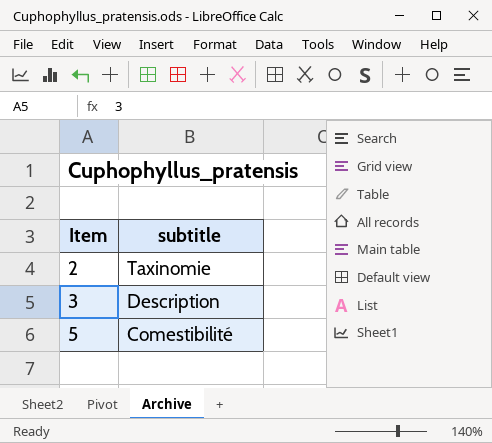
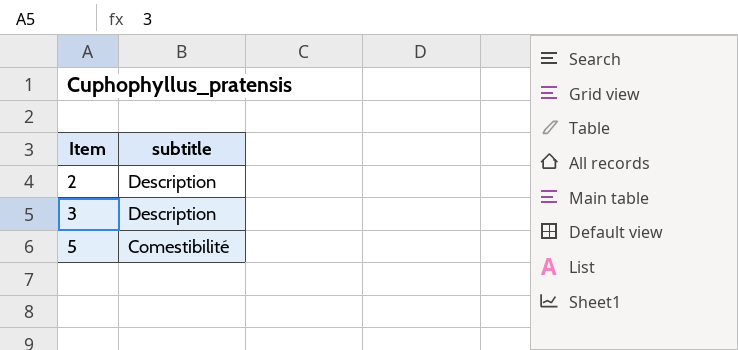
2 | subtitle: Taxinomie -> Description

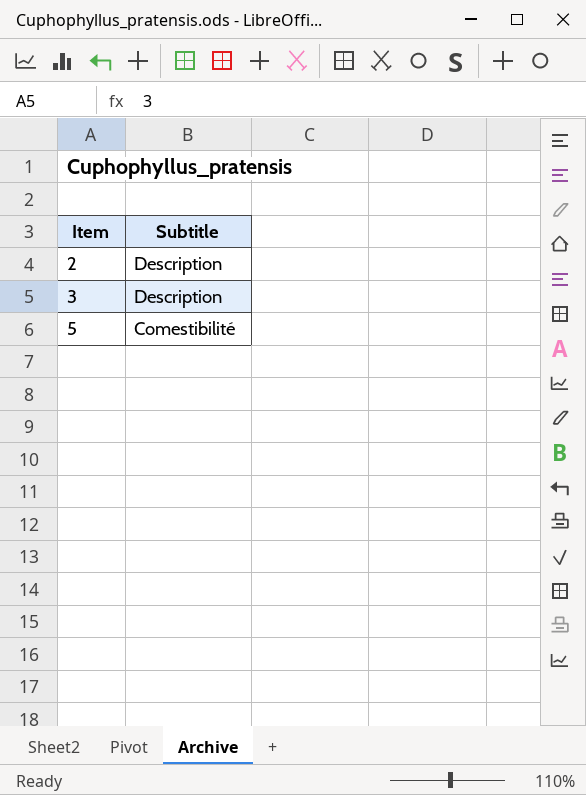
column name: subtitle -> Subtitle

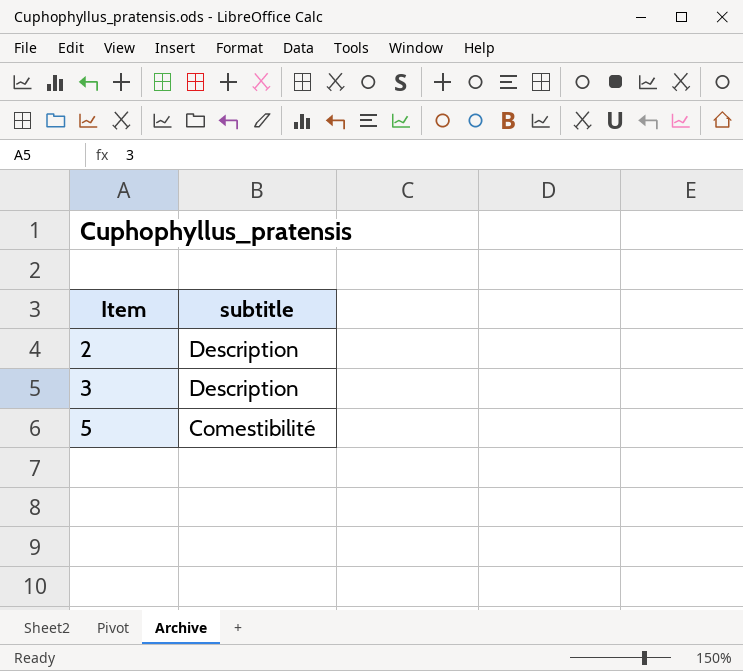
column name: Subtitle -> subtitle

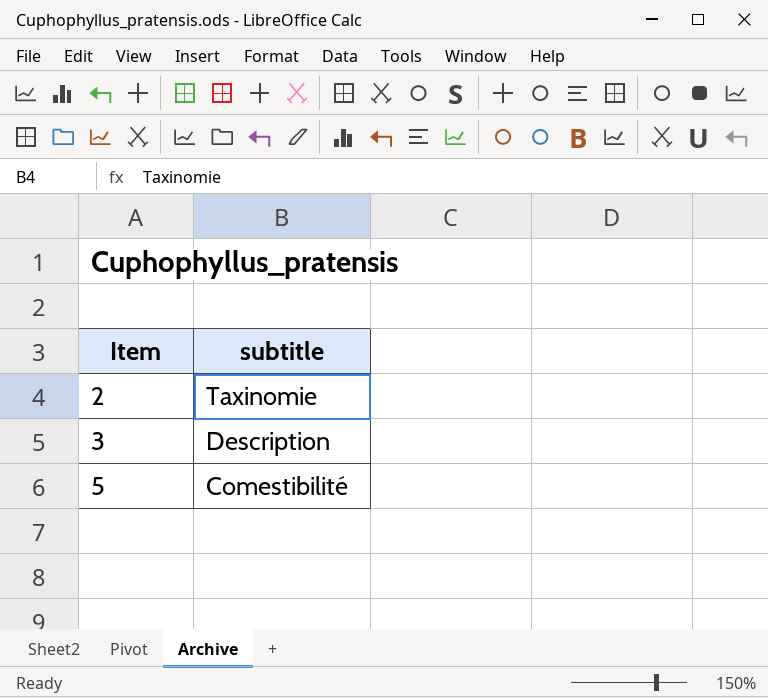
2 | subtitle: Description -> Taxinomie

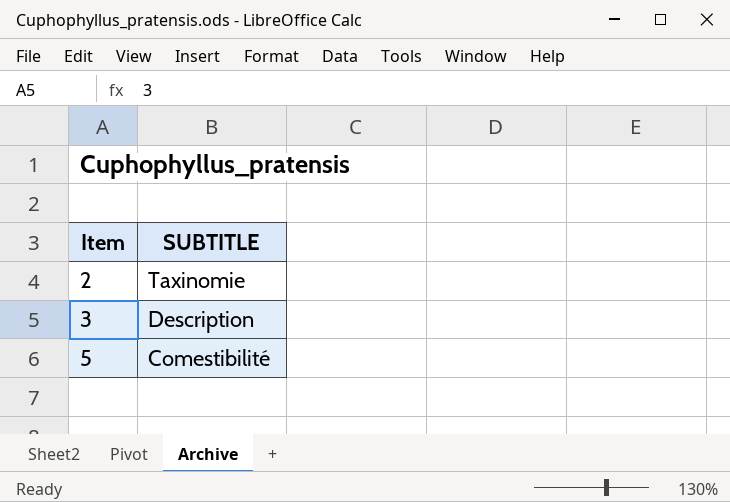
column name: subtitle -> SUBTITLE

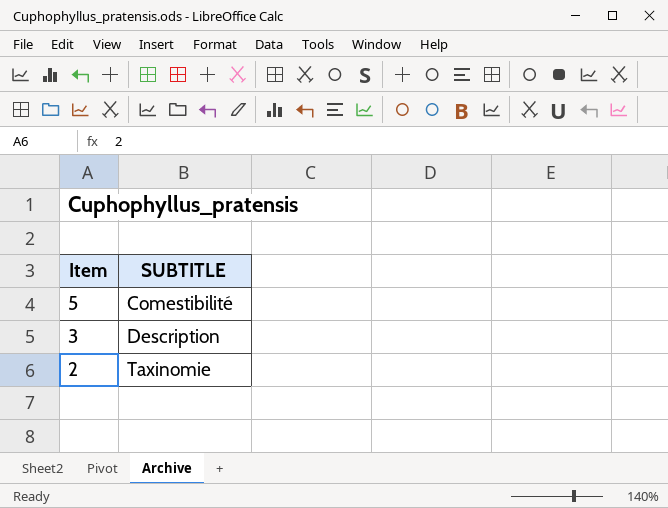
row order: Item ascending -> Item descending

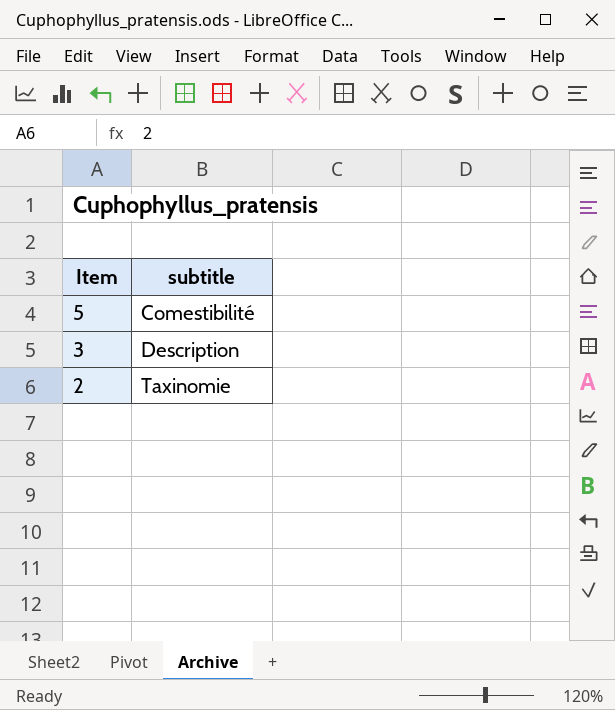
column name: SUBTITLE -> subtitle

